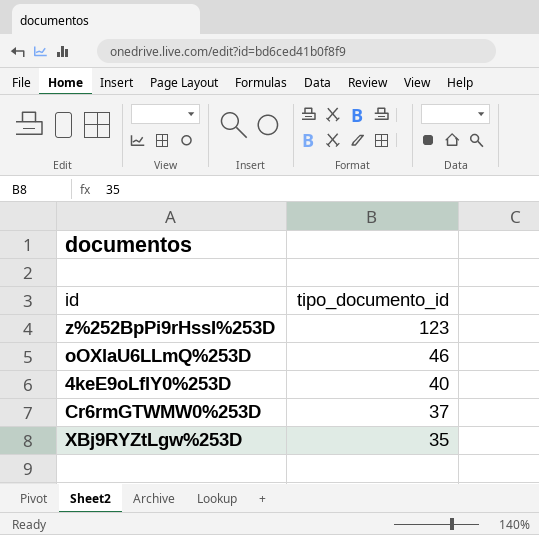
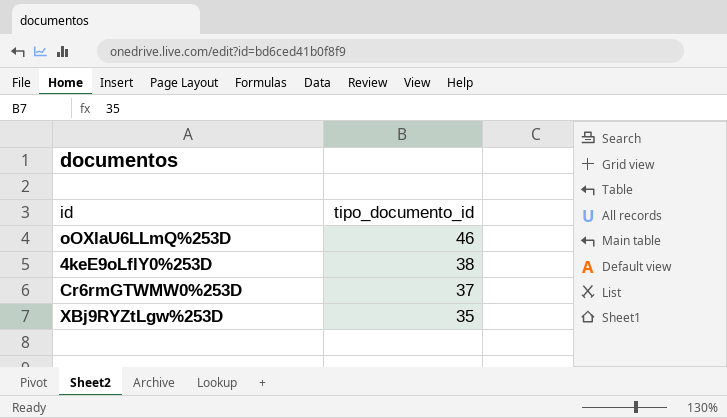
row z%252BpPi9rHssI%253D: 123 -> none
4keE9oLflY0%253D | tipo_documento_id: 40 -> 38

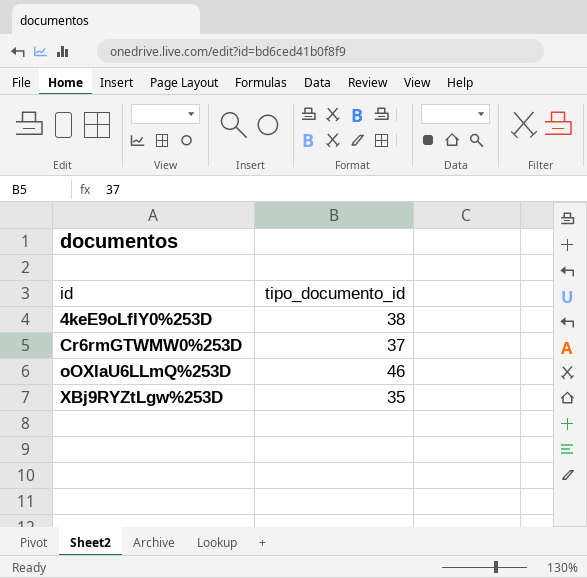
row order: tipo_documento_id descending -> id ascending

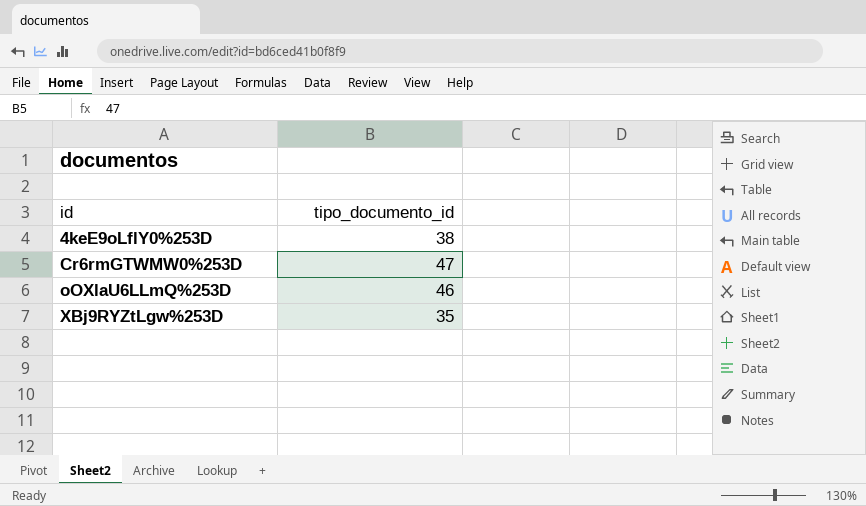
Cr6rmGTWMW0%253D | tipo_documento_id: 37 -> 47

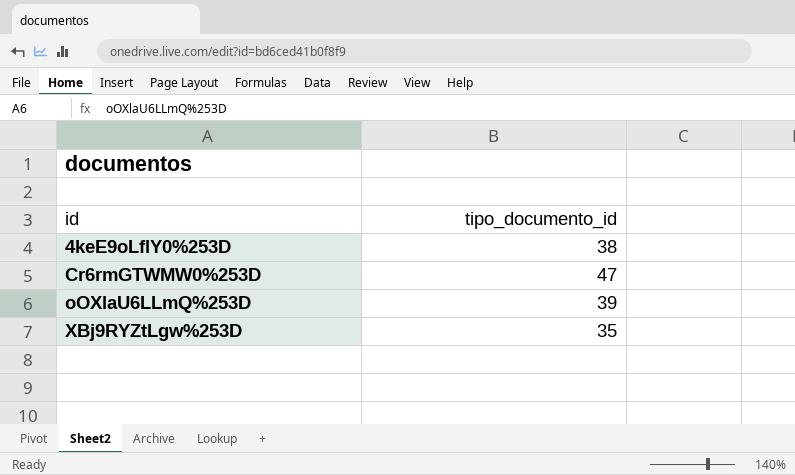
oOXlaU6LLmQ%253D | tipo_documento_id: 46 -> 39

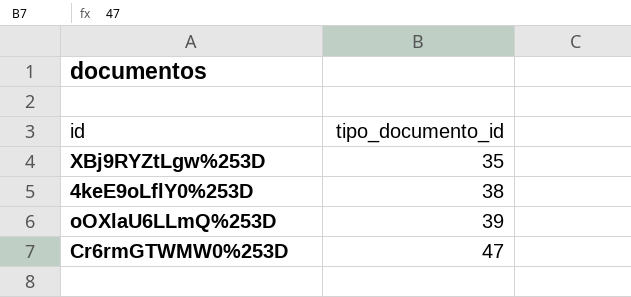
row order: id ascending -> tipo_documento_id ascending

